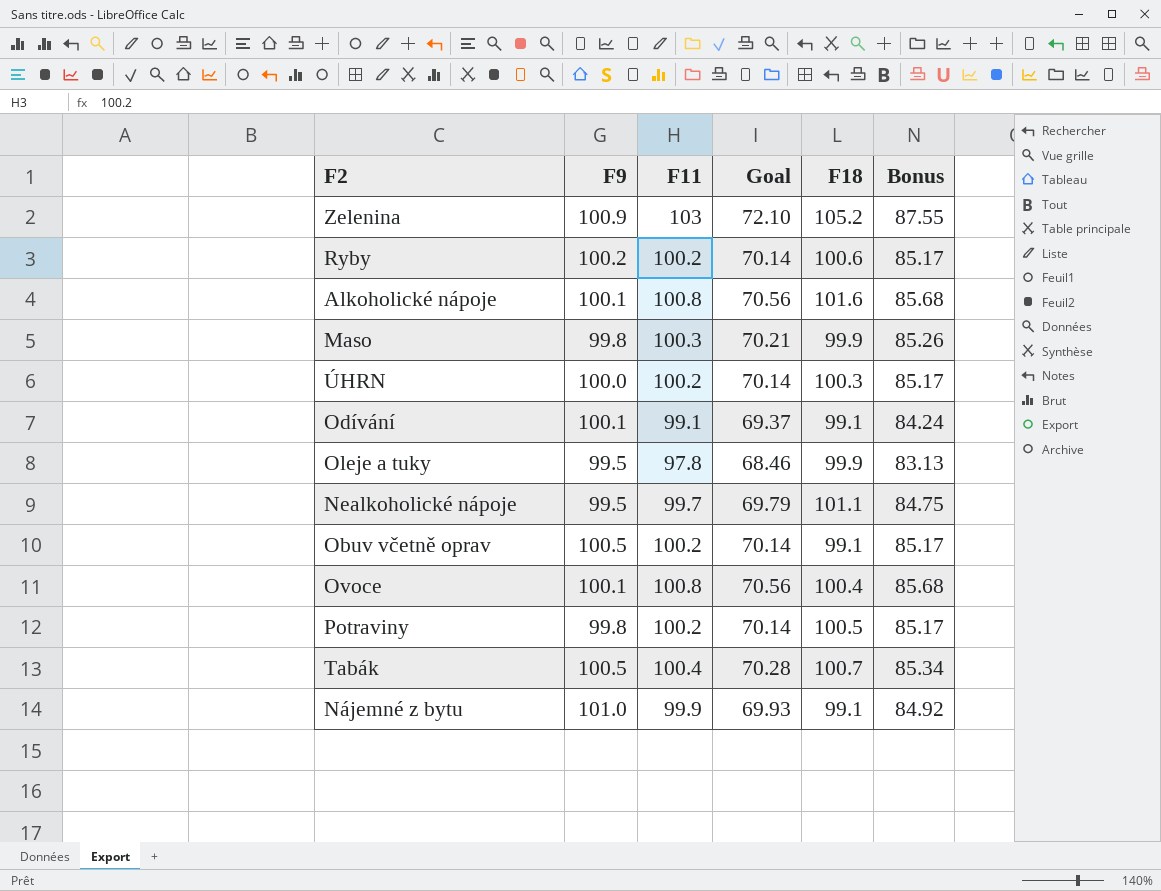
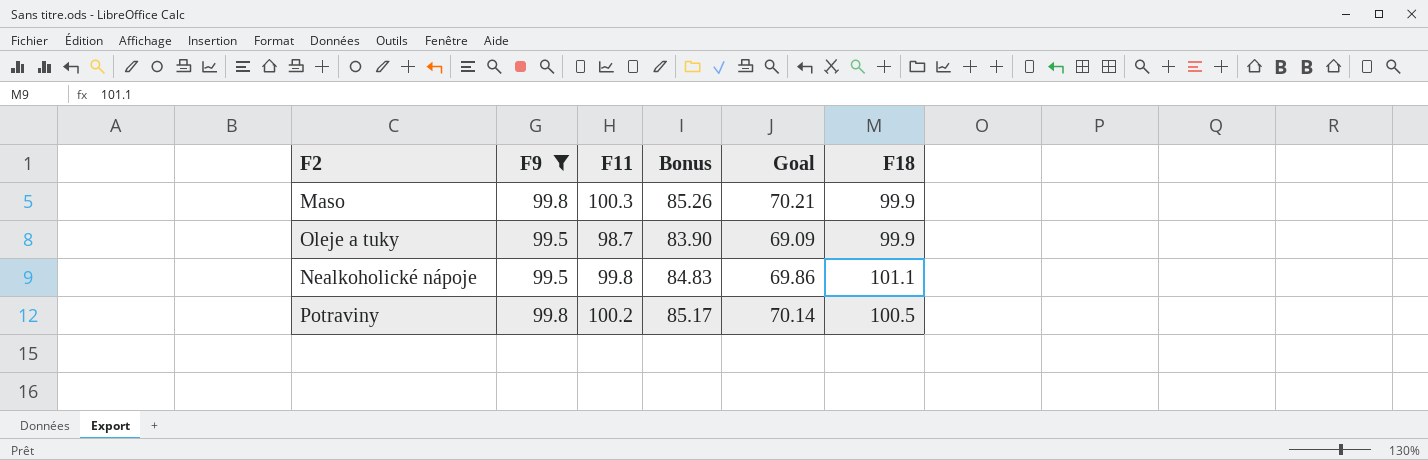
filter: none -> F9 <= 99.8
column Bonus | position: 6 -> 4
Oleje a tuky | F11: 97.8 -> 98.7
Oleje a tuky | Bonus: 83.13 -> 83.90
Oleje a tuky | Goal: 68.46 -> 69.09
Nealkoholické nápoje | F11: 99.7 -> 99.8
Nealkoholické nápoje | Bonus: 84.75 -> 84.83
Nealkoholické nápoje | Goal: 69.79 -> 69.86

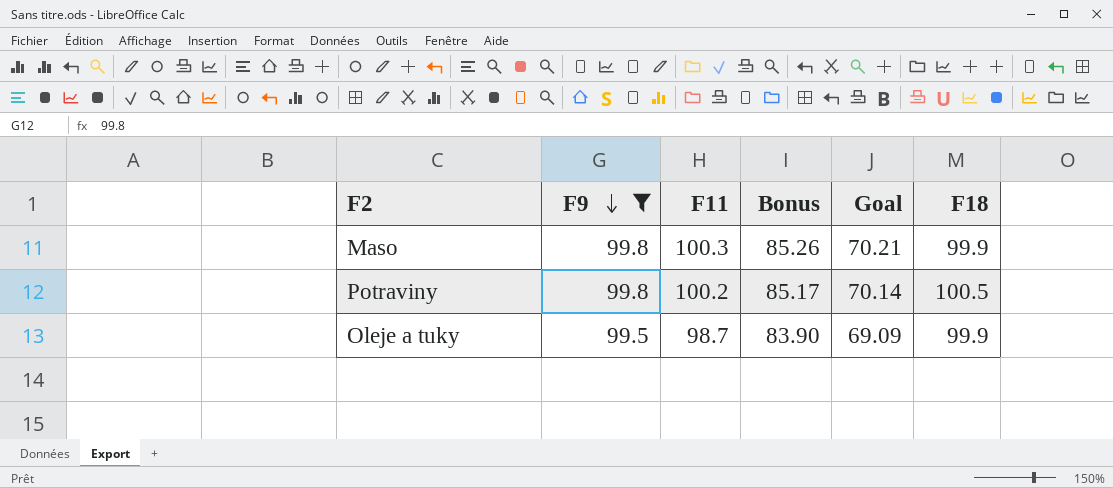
row order: none -> F9 descending
row Nealkoholické nápoje: 99.5 | 99.8 | 84.83 | 69.86 | 101.1 -> none

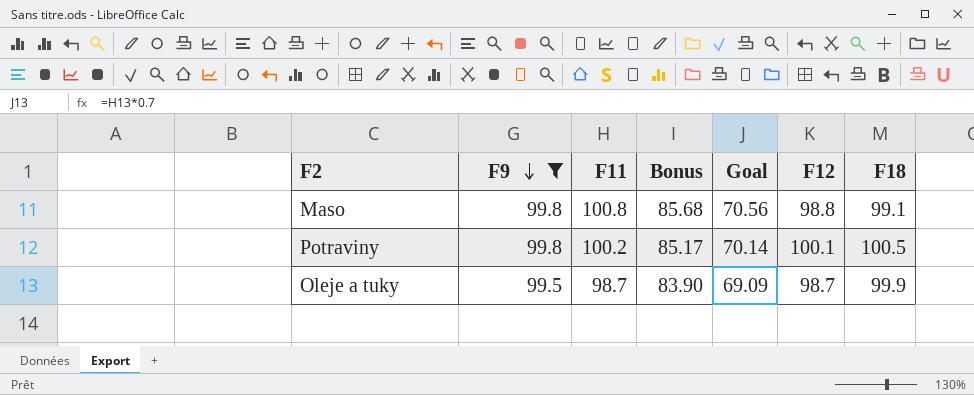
column F12 | position: none -> 6
Maso | F11: 100.3 -> 100.8
Maso | Bonus: 85.26 -> 85.68
Maso | Goal: 70.21 -> 70.56
Maso | F18: 99.9 -> 99.1

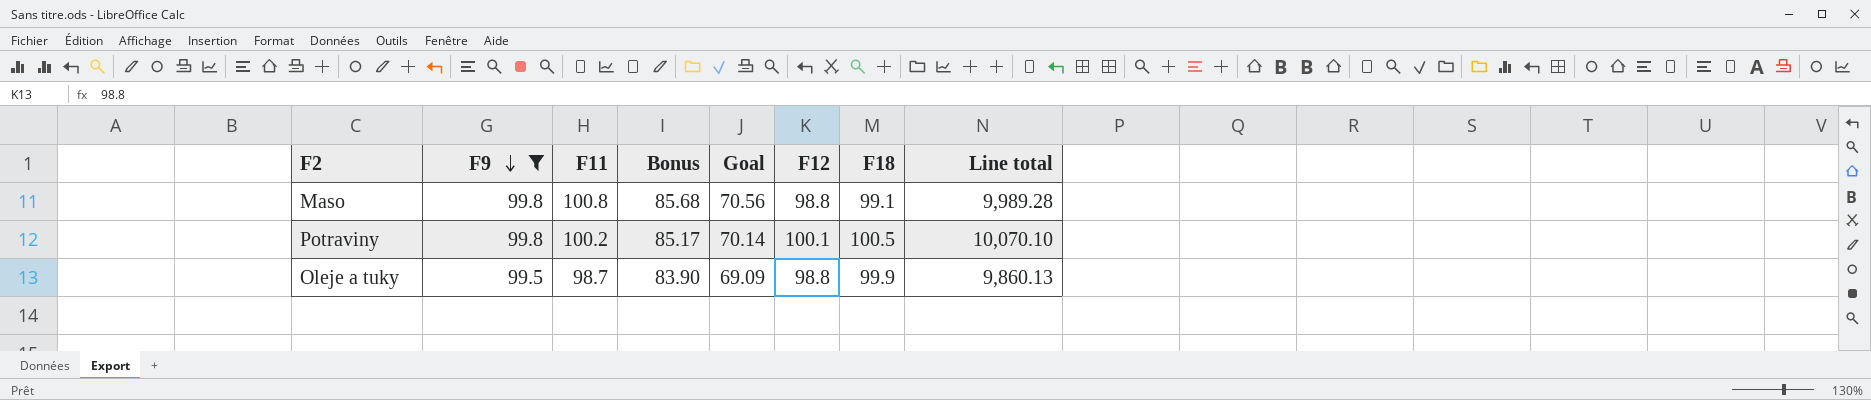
column Line total | formula: none -> [F11] * [F18]
Oleje a tuky | F12: 98.7 -> 98.8

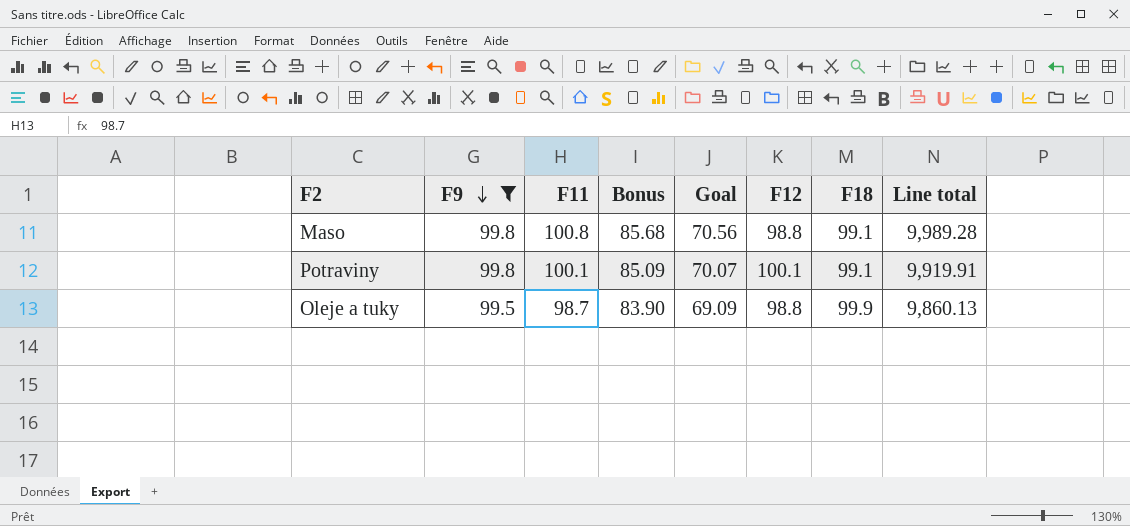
Potraviny | F11: 100.2 -> 100.1
Potraviny | Bonus: 85.17 -> 85.09
Potraviny | Goal: 70.14 -> 70.07
Potraviny | F18: 100.5 -> 99.1
Potraviny | Line total: 10,070.10 -> 9,919.91

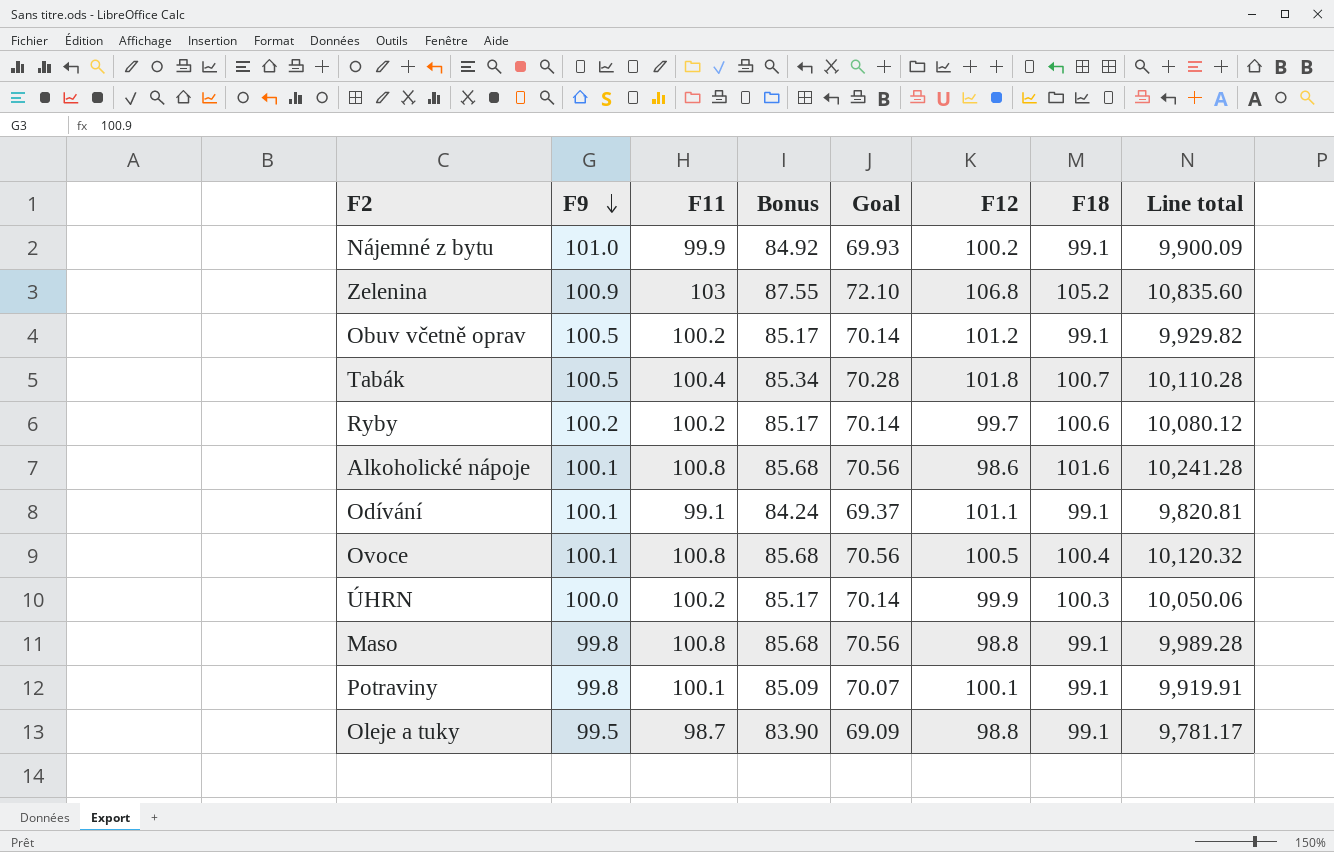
filter: F9 <= 99.8 -> none
Oleje a tuky | F18: 99.9 -> 99.1
Oleje a tuky | Line total: 9,860.13 -> 9,781.17

